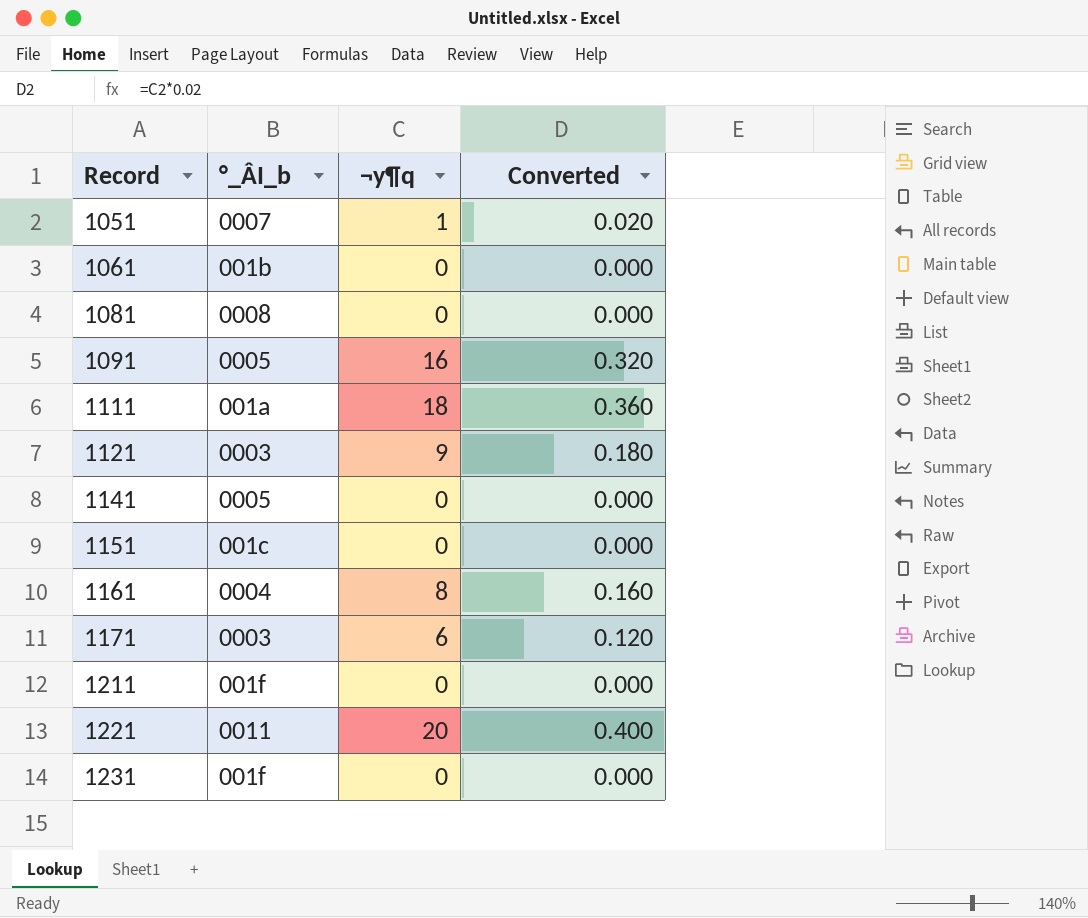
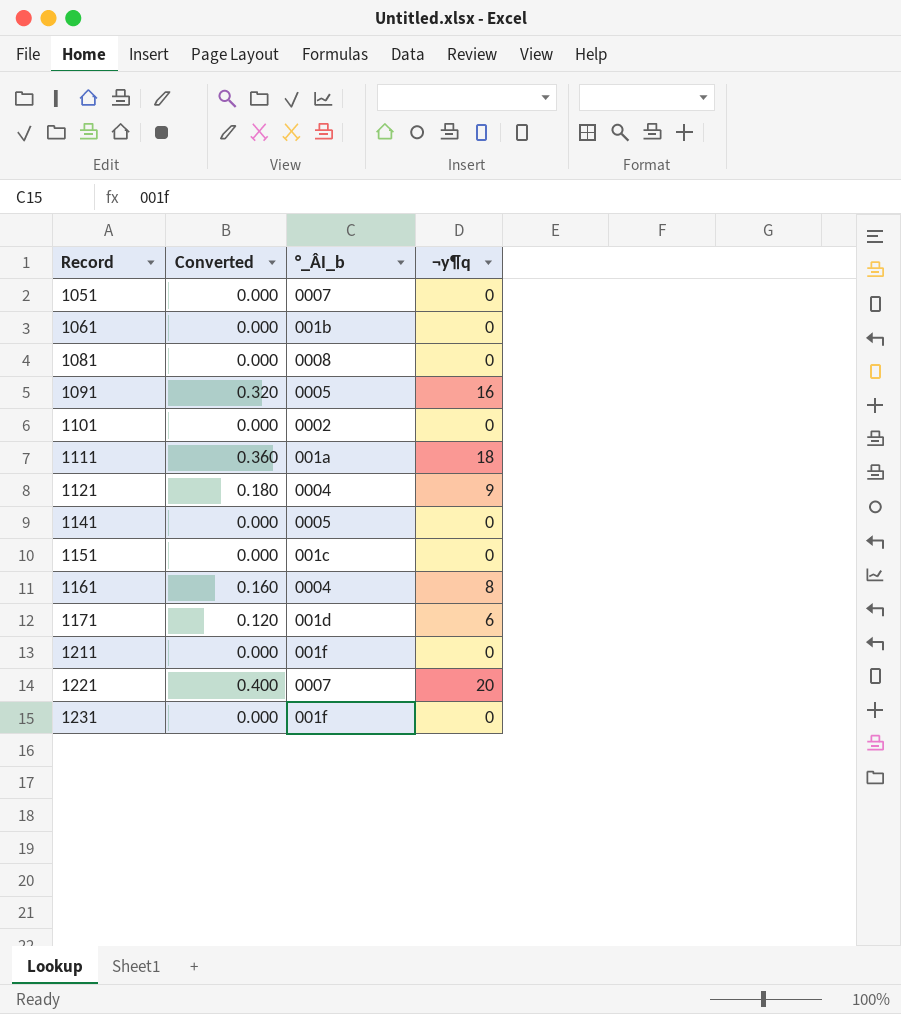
column Converted | position: 4 -> 2
1051 | Converted: 0.020 -> 0.000
1051 | ¬y¶q: 1 -> 0
row 1101: none -> 0.000 | 0002 | 0
1121 | °_ÂI_b: 0003 -> 0004
1171 | °_ÂI_b: 0003 -> 001d
1221 | °_ÂI_b: 0011 -> 0007

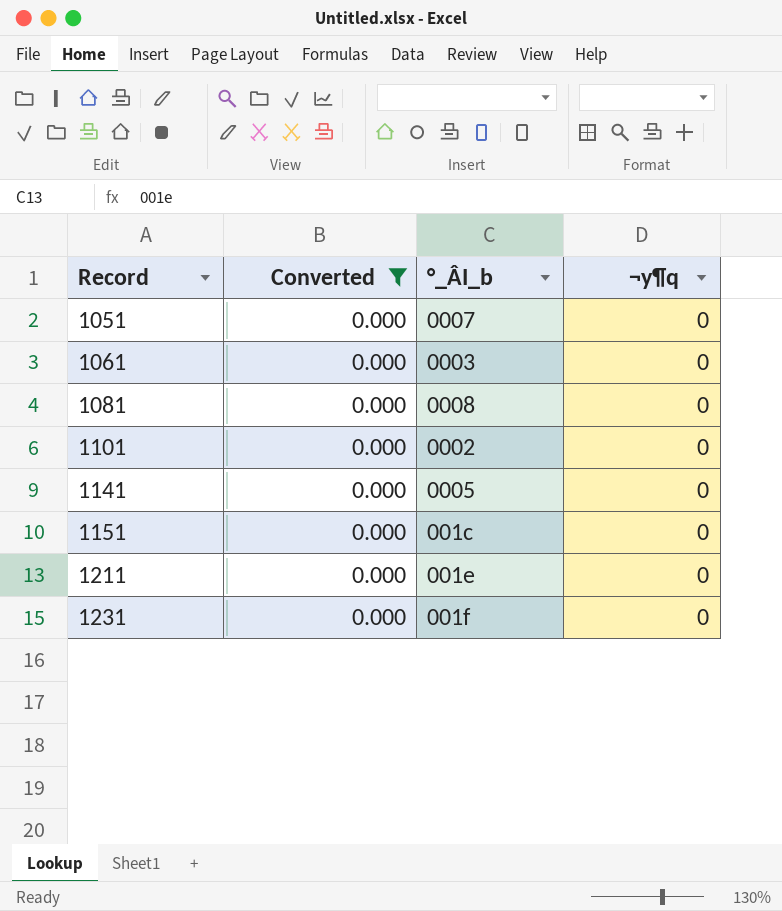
filter: none -> Converted = 0.000
1061 | °_ÂI_b: 001b -> 0003
1211 | °_ÂI_b: 001f -> 001e

